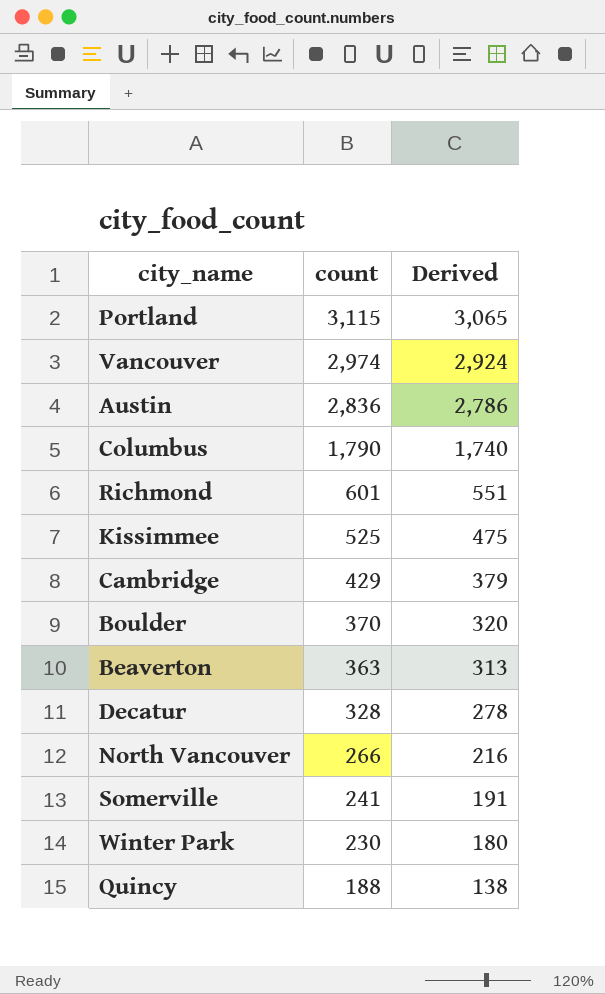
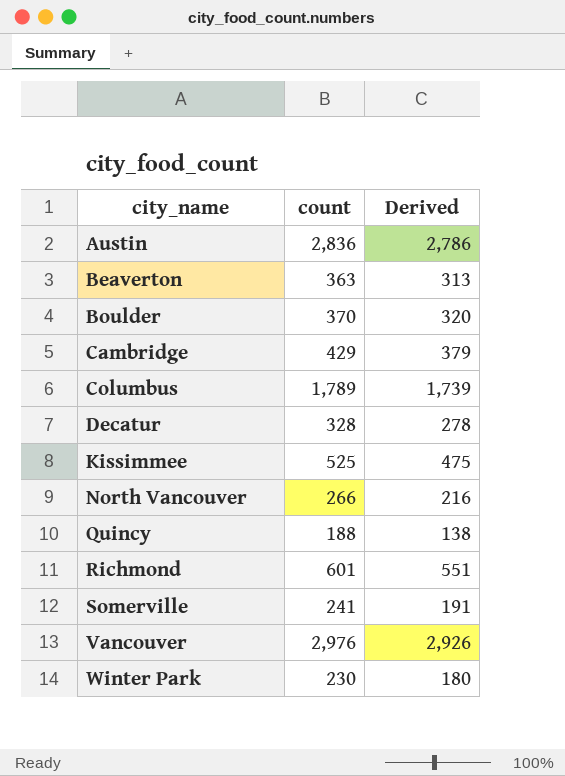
row order: count descending -> city_name ascending
row Portland: 3,115 | 3,065 -> none
Columbus | count: 1,790 -> 1,789
Columbus | Derived: 1,740 -> 1,739
Vancouver | count: 2,974 -> 2,976
Vancouver | Derived: 2,924 -> 2,926

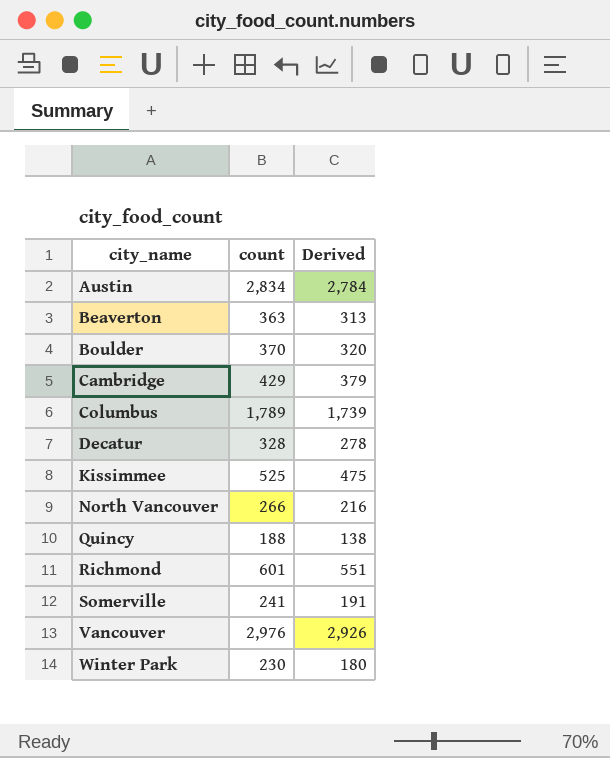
Austin | count: 2,836 -> 2,834
Austin | Derived: 2,786 -> 2,784

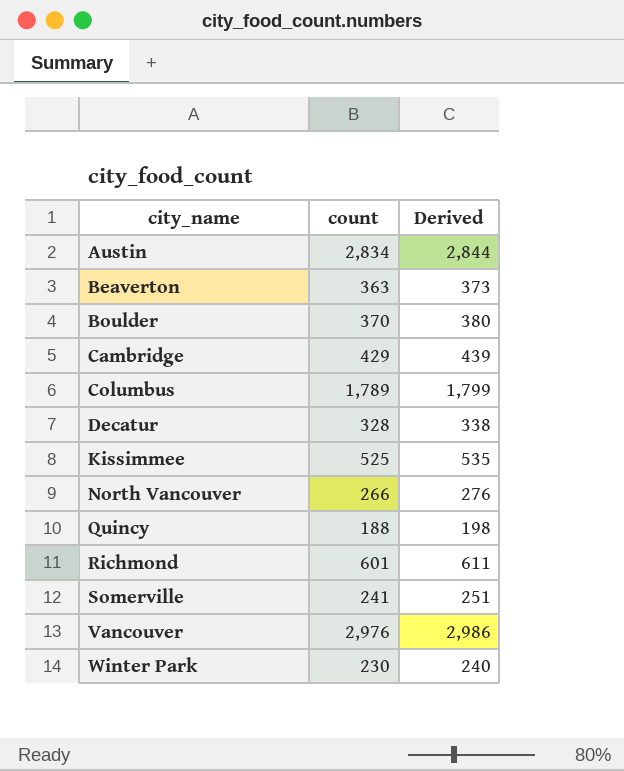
column Derived | formula: [count] - 50 -> [count] + 10

